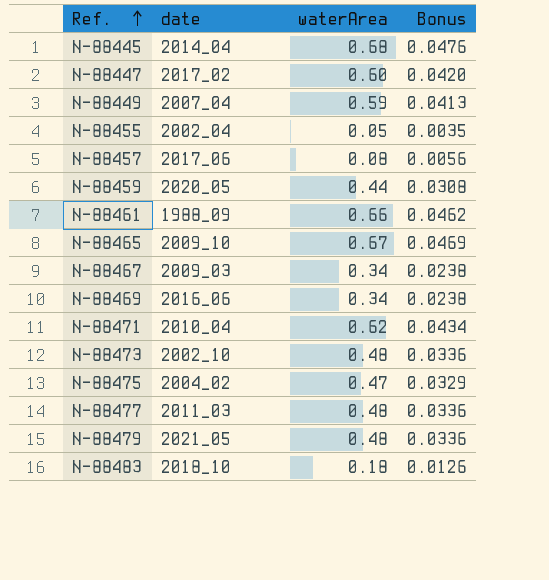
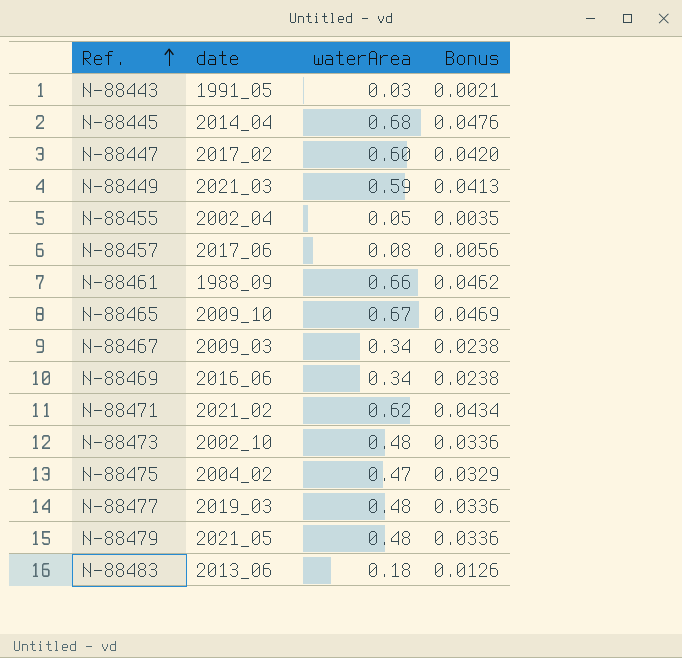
row N-88459: 2020_05 | 0.44 | 0.0308 -> none
row N-88443: none -> 1991_05 | 0.03 | 0.0021
N-88449 | date: 2007_04 -> 2021_03
N-88471 | date: 2010_04 -> 2021_02
N-88477 | date: 2011_03 -> 2019_03
N-88483 | date: 2018_10 -> 2013_06

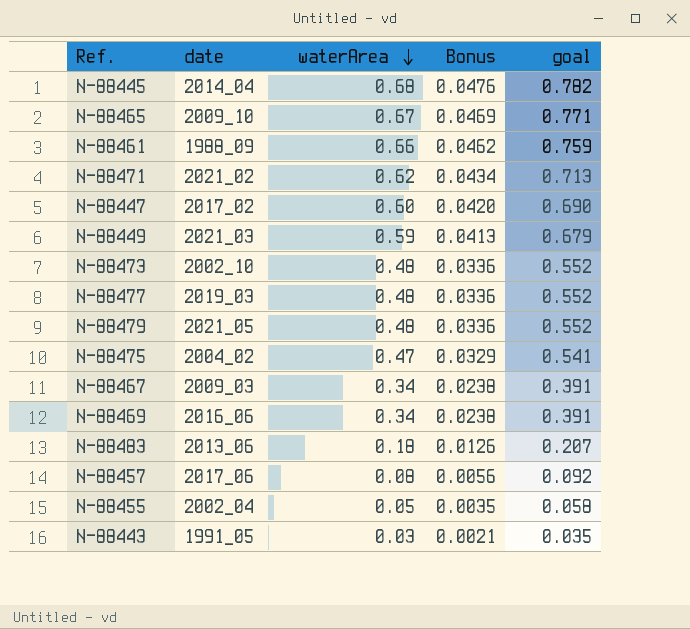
row order: Ref. ascending -> waterArea descending
column goal | formula: none -> [waterArea] * 1.15

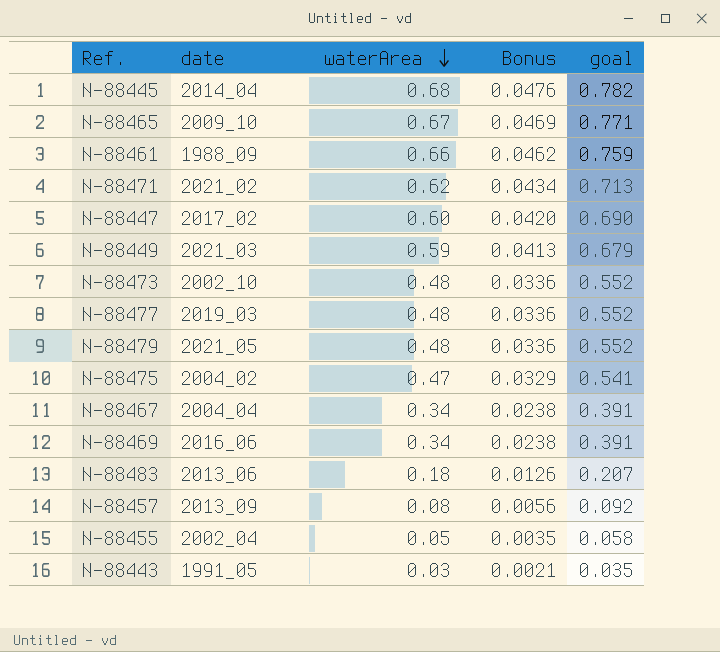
N-88467 | date: 2009_03 -> 2004_04
N-88457 | date: 2017_06 -> 2013_09

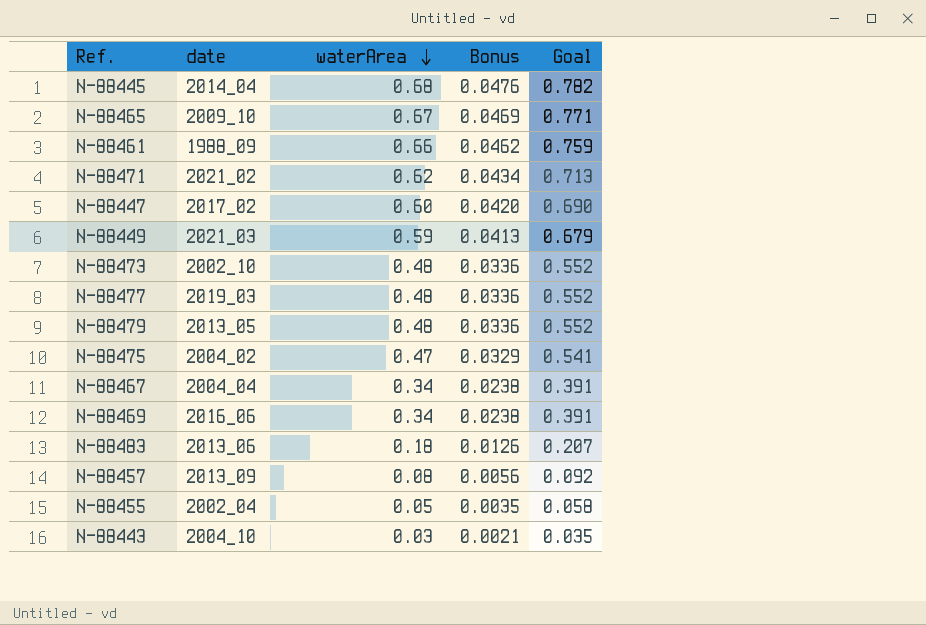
column name: goal -> Goal
N-88479 | date: 2021_05 -> 2013_05
N-88443 | date: 1991_05 -> 2004_10

